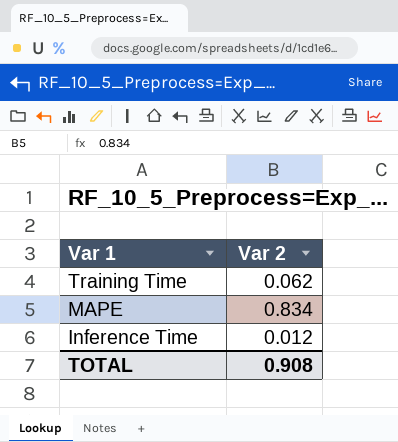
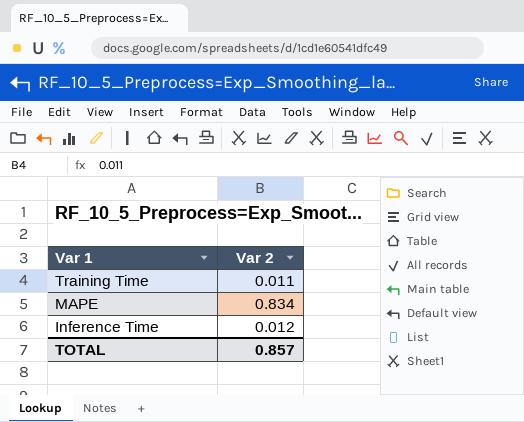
Training Time | Var 2: 0.062 -> 0.011
TOTAL | Var 2: 0.908 -> 0.857

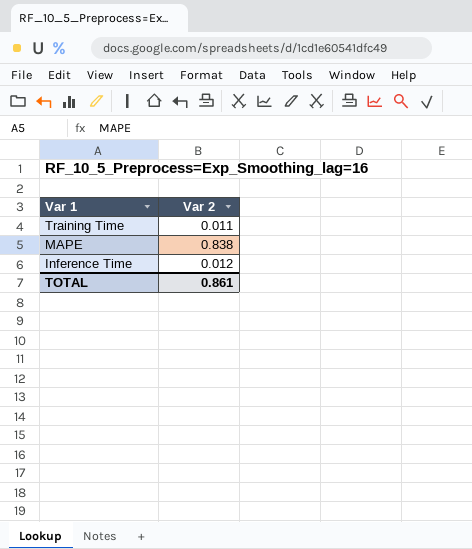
MAPE | Var 2: 0.834 -> 0.838
TOTAL | Var 2: 0.857 -> 0.861

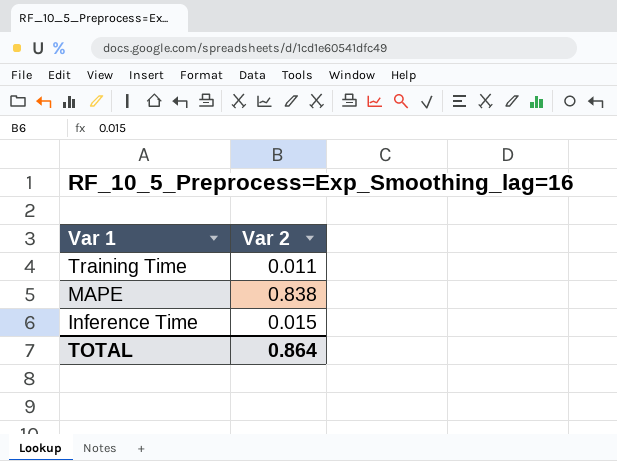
Inference Time | Var 2: 0.012 -> 0.015
TOTAL | Var 2: 0.861 -> 0.864

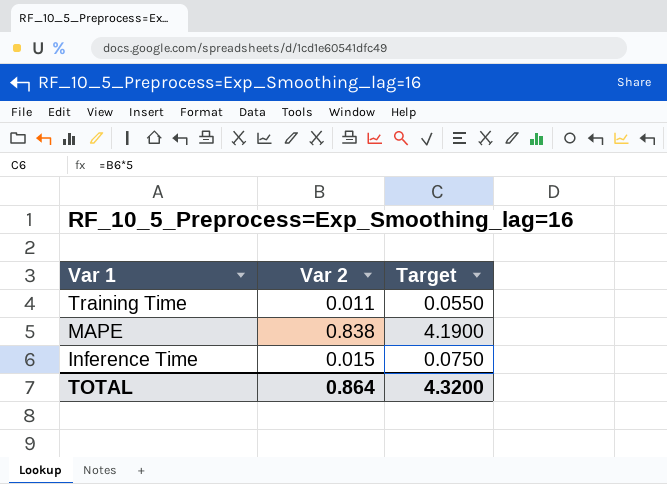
column Target | formula: none -> [Var 2] * 5

